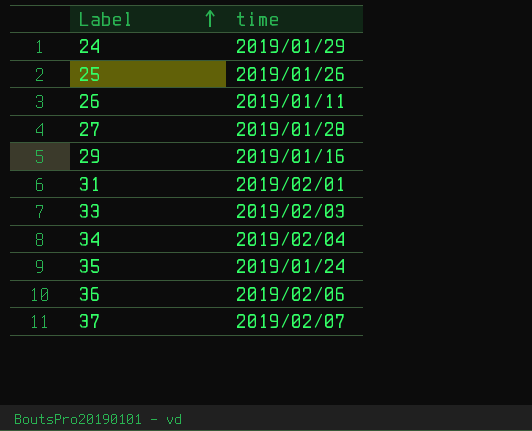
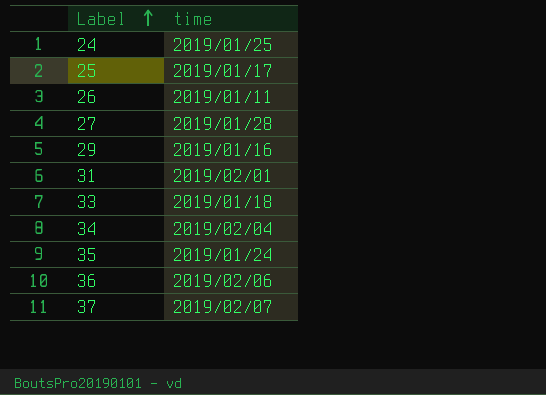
24 | time: 2019/01/29 -> 2019/01/25
25 | time: 2019/01/26 -> 2019/01/17
33 | time: 2019/02/03 -> 2019/01/18

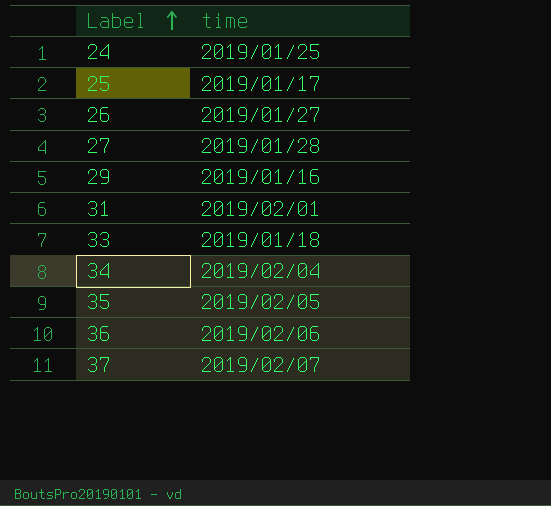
26 | time: 2019/01/11 -> 2019/01/27
35 | time: 2019/01/24 -> 2019/02/05

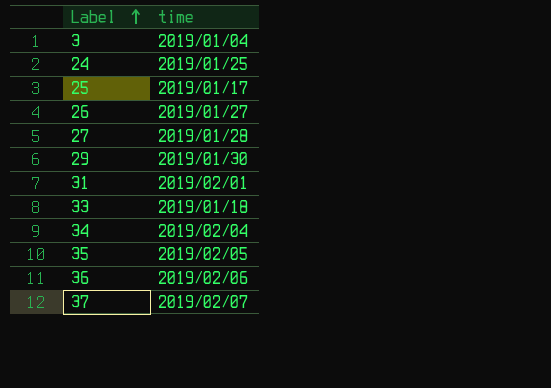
row 3: none -> 2019/01/04
29 | time: 2019/01/16 -> 2019/01/30

